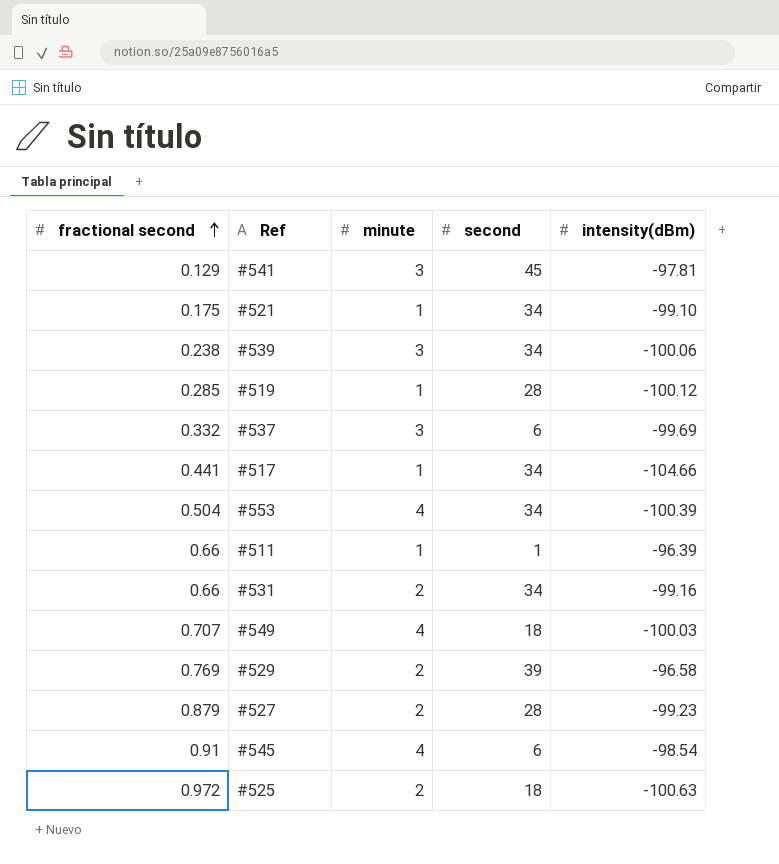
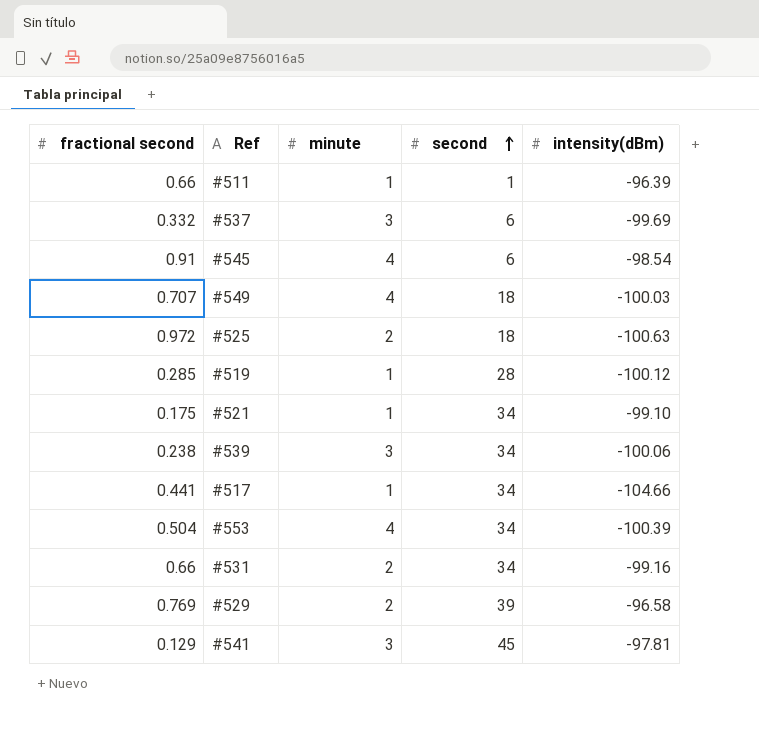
row order: fractional second ascending -> second ascending
row #527: 0.879 | 2 | 28 | -99.23 -> none

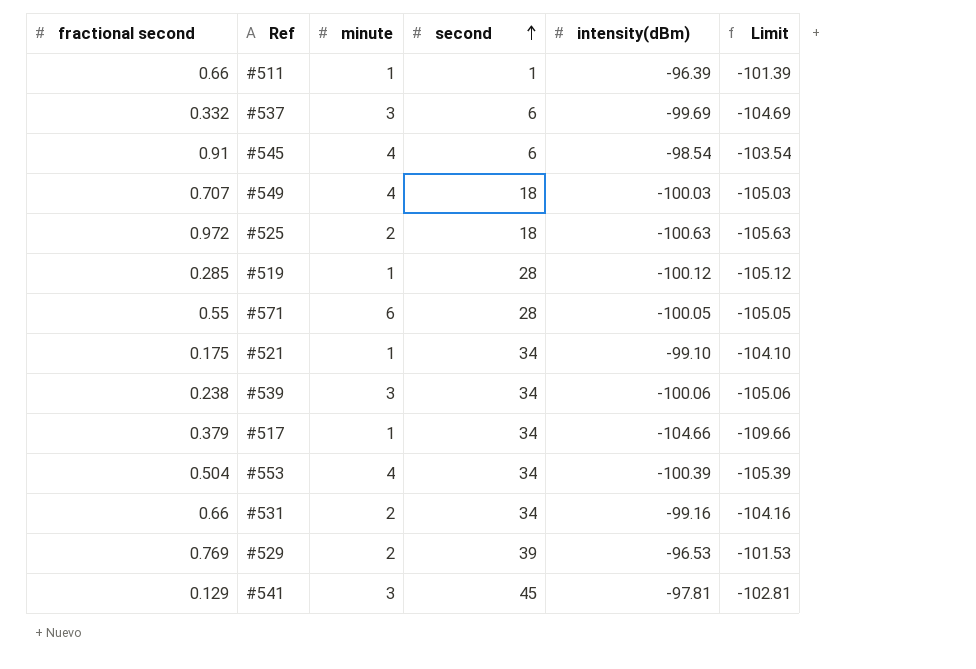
column Limit | formula: none -> [intensity(dBm)] - 5
row #571: none -> 0.55 | 6 | 28 | -100.05 | -105.05
#517 | fractional second: 0.441 -> 0.379
#529 | intensity(dBm): -96.58 -> -96.53

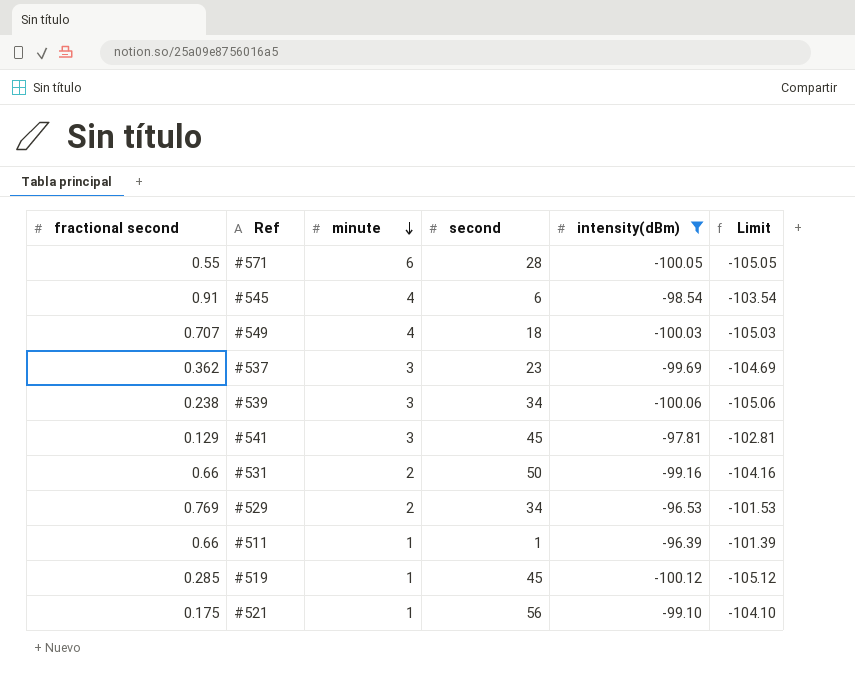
filter: none -> intensity(dBm) >= -100.12
row order: second ascending -> minute descending
#537 | fractional second: 0.332 -> 0.362
#537 | second: 6 -> 23
#531 | second: 34 -> 50
#529 | second: 39 -> 34
#519 | second: 28 -> 45
#521 | second: 34 -> 56

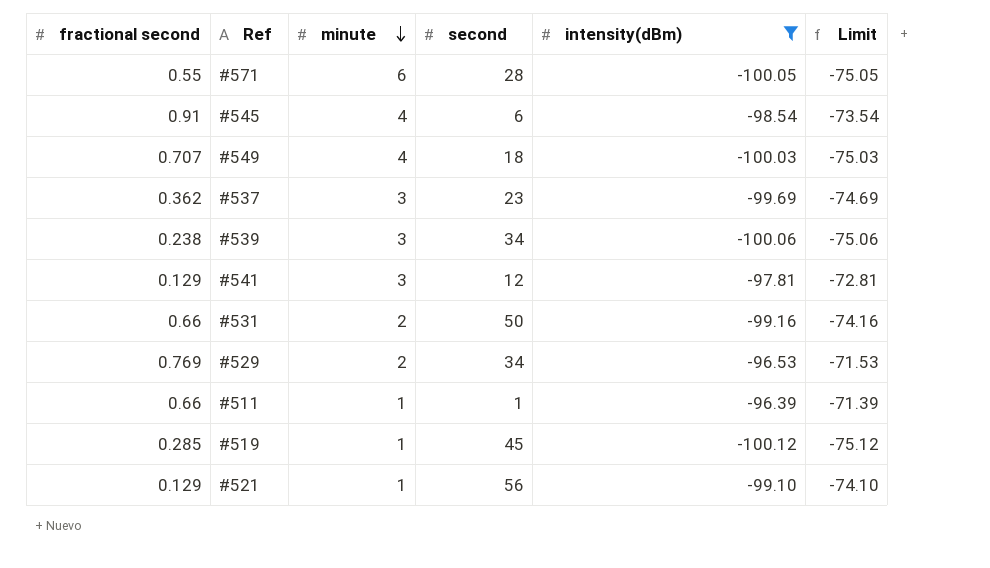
column Limit | formula: [intensity(dBm)] - 5 -> [intensity(dBm)] + 25
#541 | second: 45 -> 12
#521 | fractional second: 0.175 -> 0.129

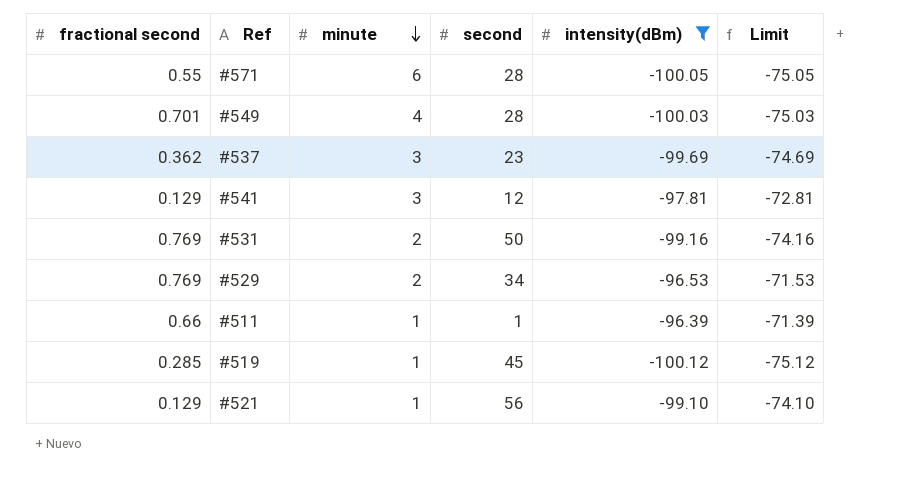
row #545: 0.91 | 4 | 6 | -98.54 | -73.54 -> none
row #539: 0.238 | 3 | 34 | -100.06 | -75.06 -> none
#549 | fractional second: 0.707 -> 0.701
#549 | second: 18 -> 28
#531 | fractional second: 0.66 -> 0.769

